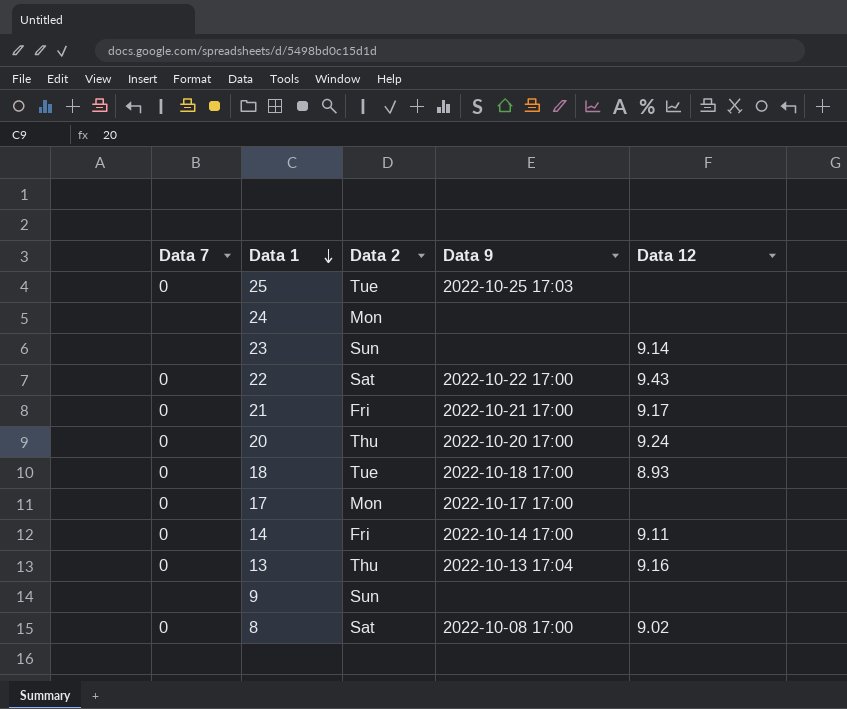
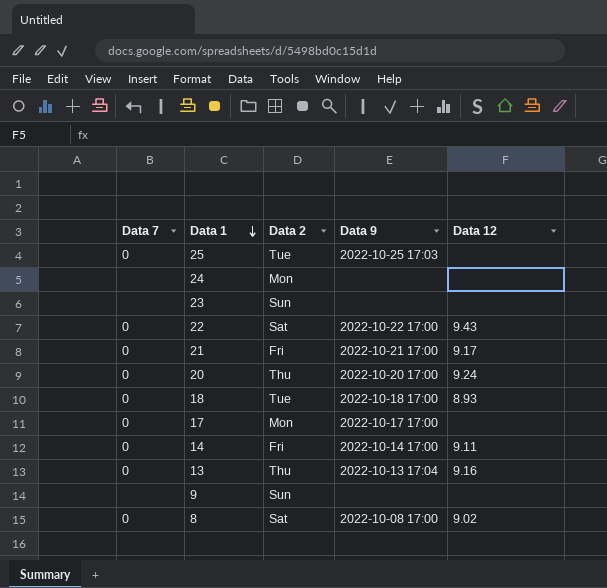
23 | Data 12: 9.14 -> none

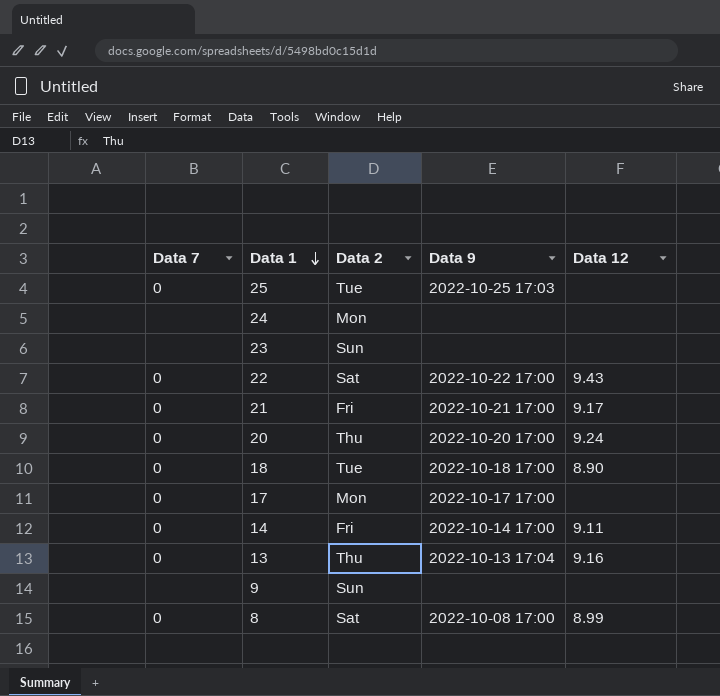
18 | Data 12: 8.93 -> 8.90
8 | Data 12: 9.02 -> 8.99

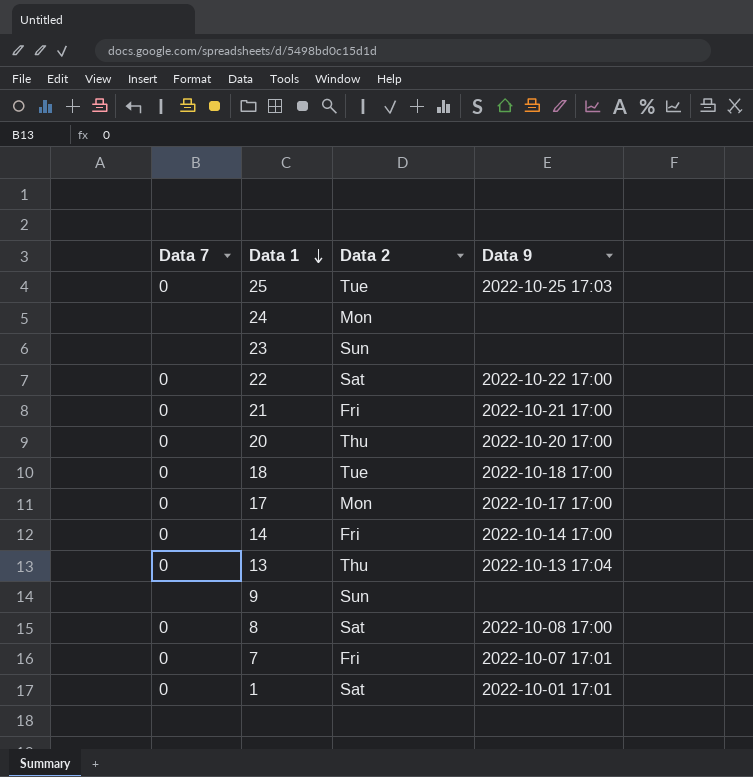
column Data 12 | position: 5 -> none
row 7: none -> 0 | Fri | 2022-10-07 17:01
row 1: none -> 0 | Sat | 2022-10-01 17:01

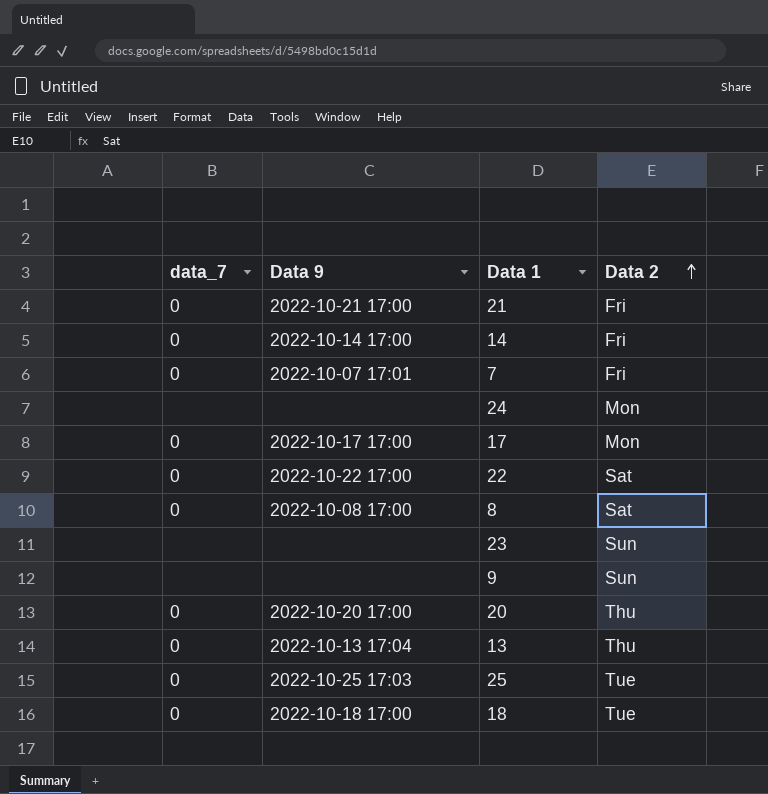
row order: Data 1 descending -> Data 2 ascending
column name: Data 7 -> data_7
column Data 9 | position: 4 -> 2
row 1: 0 | Sat | 2022-10-01 17:01 -> none

